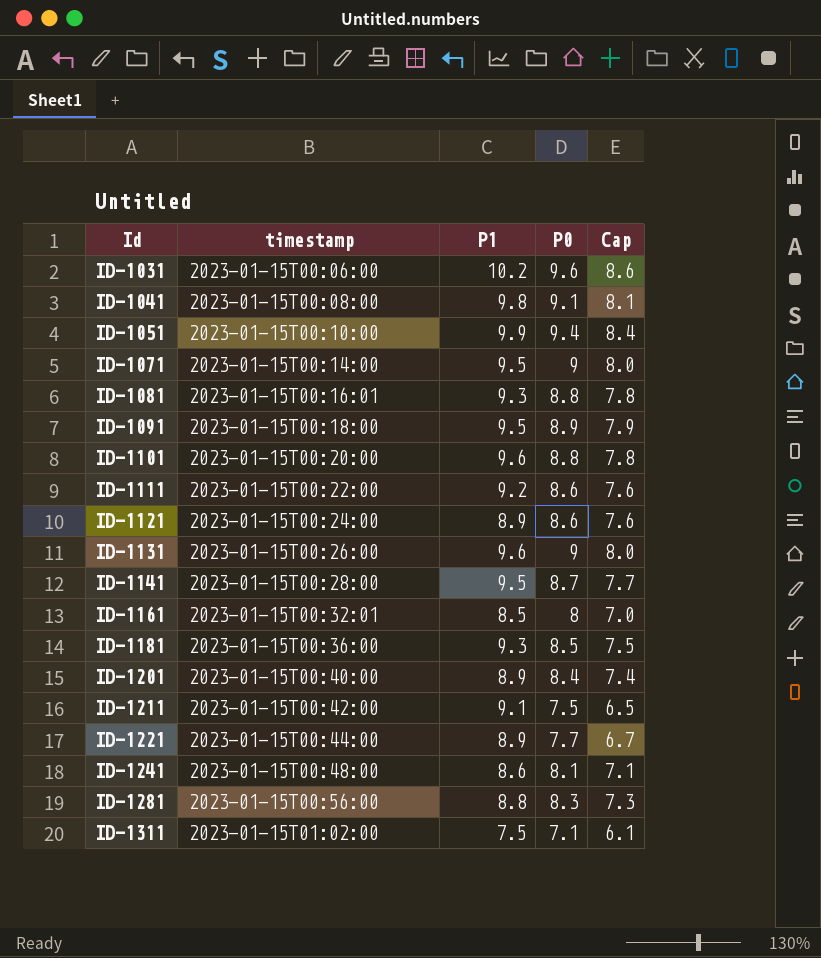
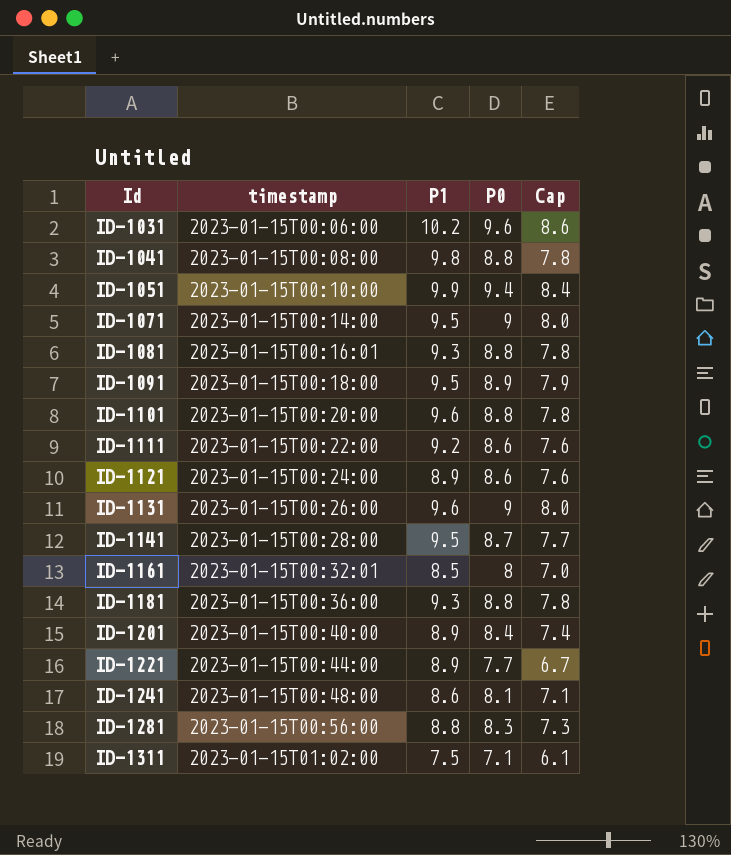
row ID-1211: 2023-01-15T00:42:00 | 9.1 | 7.5 | 6.5 -> none
ID-1041 | P0: 9.1 -> 8.8
ID-1041 | Cap: 8.1 -> 7.8
ID-1181 | P0: 8.5 -> 8.8
ID-1181 | Cap: 7.5 -> 7.8

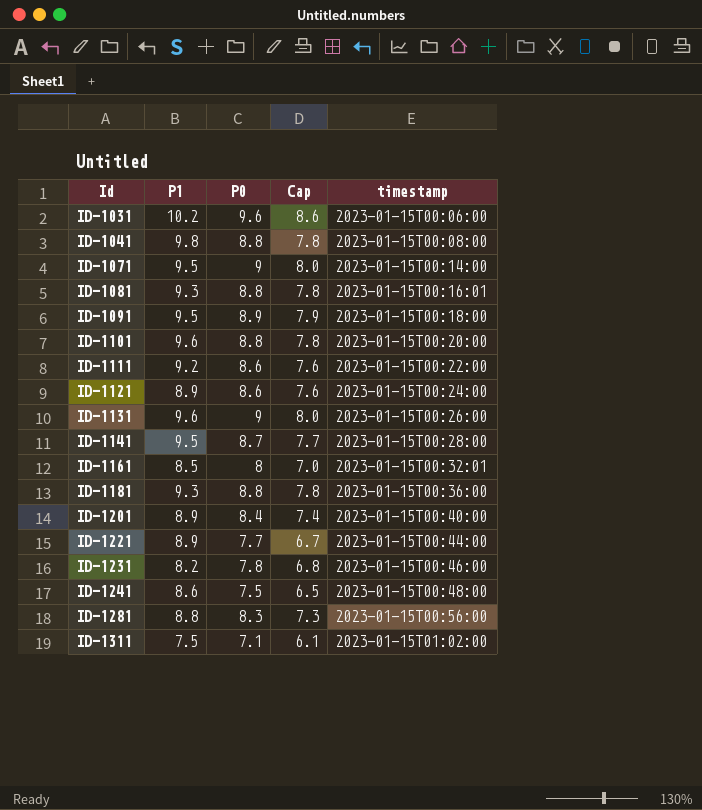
column timestamp | position: 2 -> 5
row ID-1051: 2023-01-15T00:10:00 | 9.9 | 9.4 | 8.4 -> none
row ID-1231: none -> 8.2 | 7.8 | 6.8 | 2023-01-15T00:46:00
ID-1241 | P0: 8.1 -> 7.5
ID-1241 | Cap: 7.1 -> 6.5

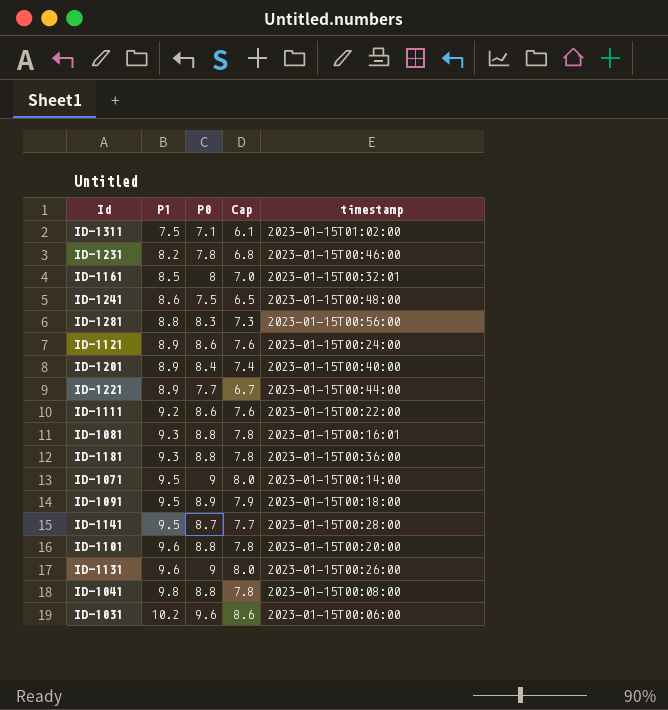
row order: Id ascending -> P1 ascending

